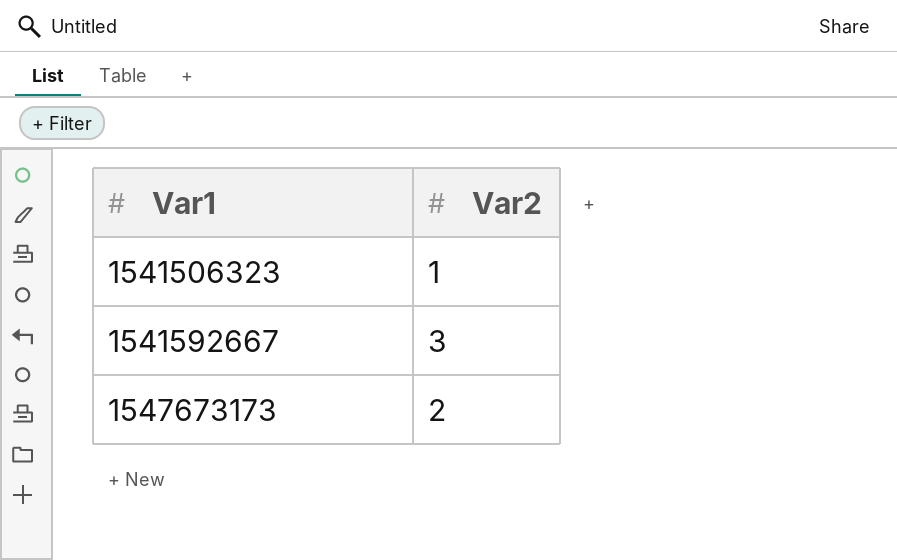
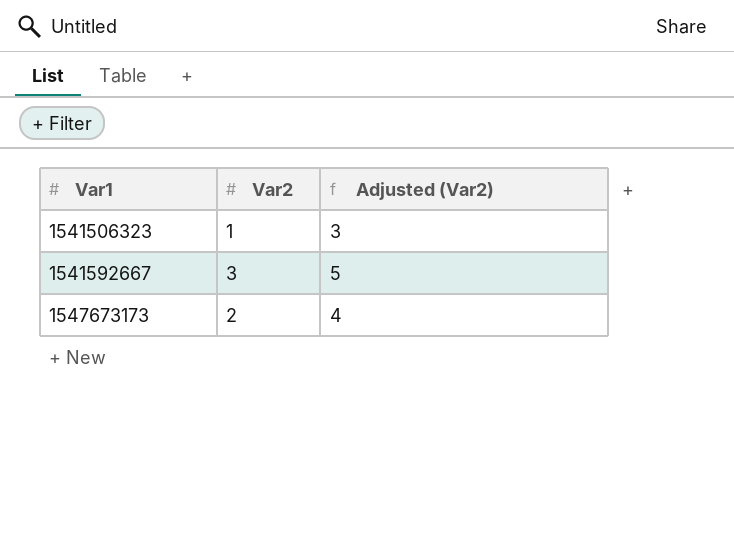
column Adjusted (Var2) | formula: none -> [Var2] + 2

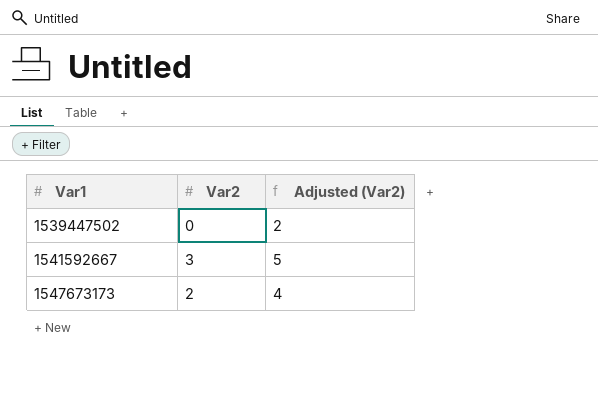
row 1541506323: 1 | 3 -> none
row 1539447502: none -> 0 | 2

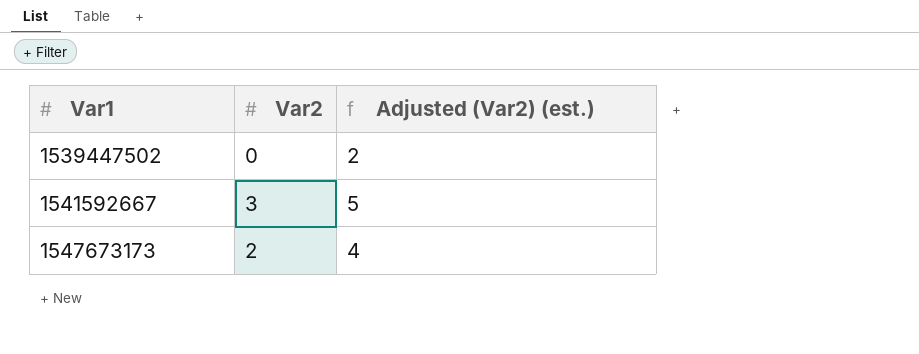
column name: Adjusted (Var2) -> Adjusted (Var2) (est.)

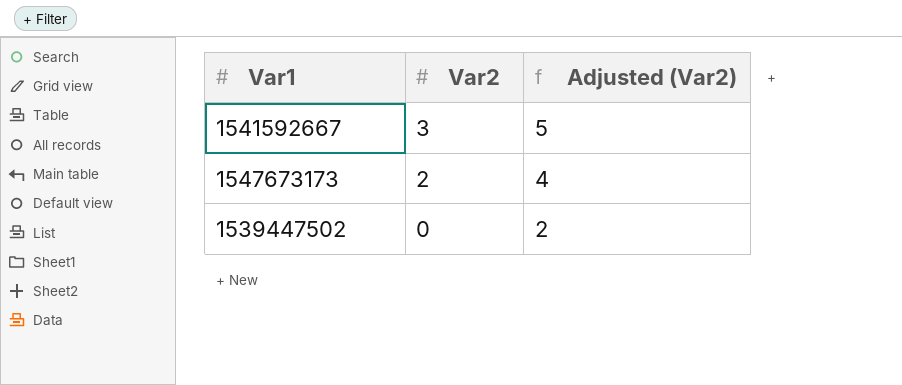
row order: Var1 ascending -> Var2 descending
column name: Adjusted (Var2) (est.) -> Adjusted (Var2)

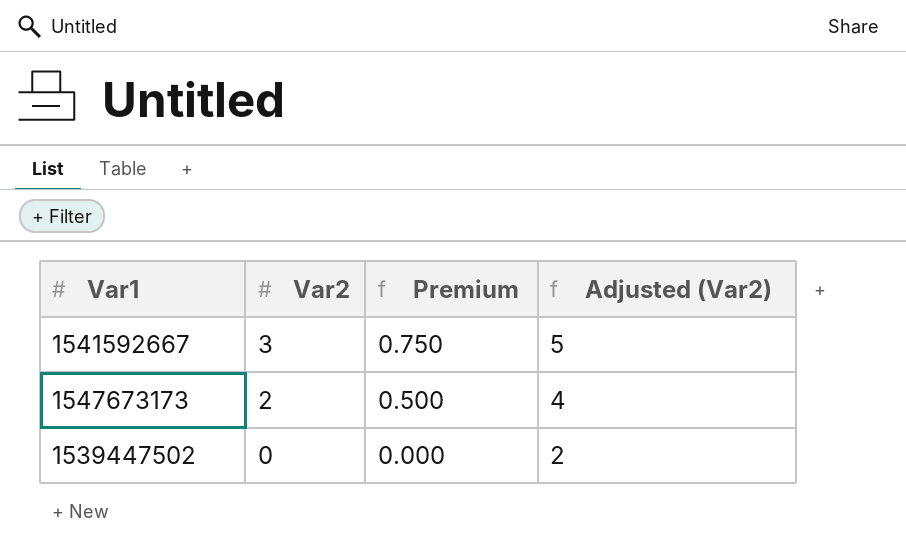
column Premium | formula: none -> [Var2] * 0.25

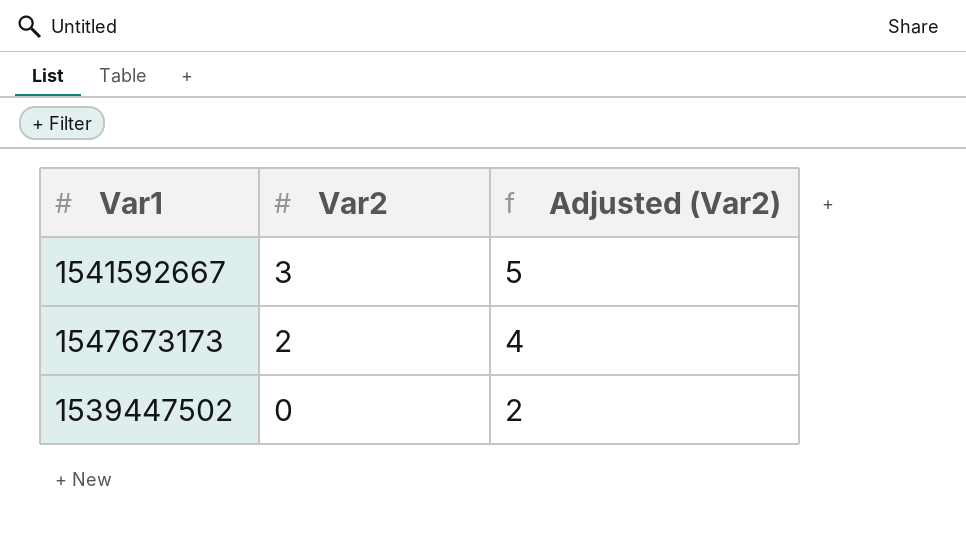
column Premium | formula: [Var2] * 0.25 -> none

